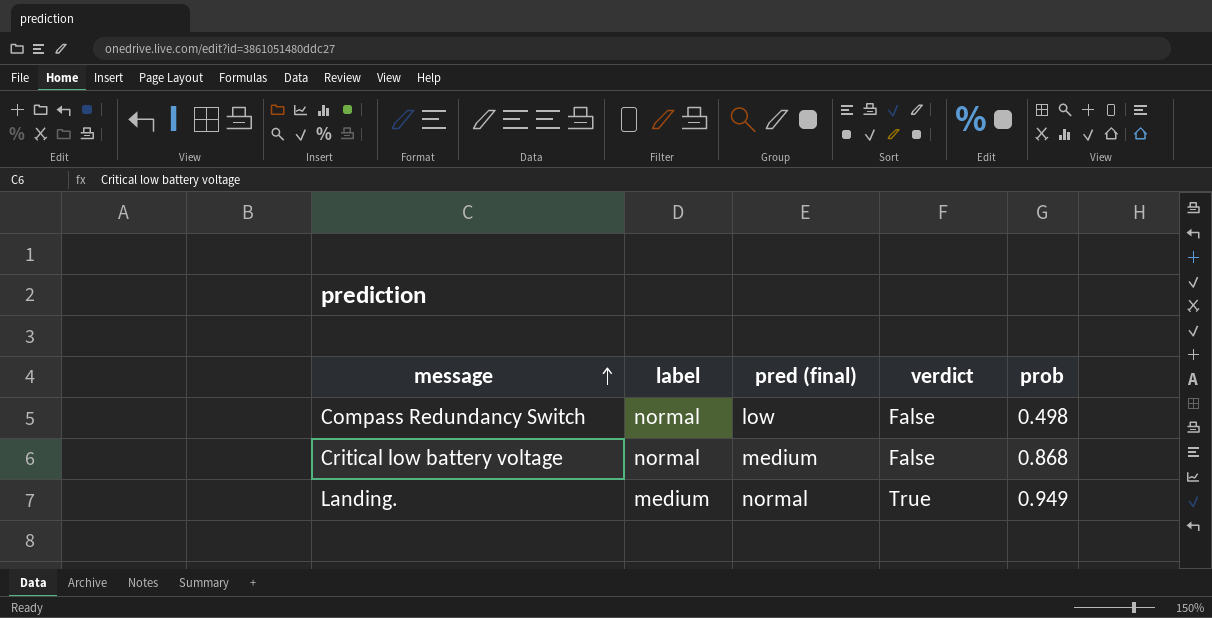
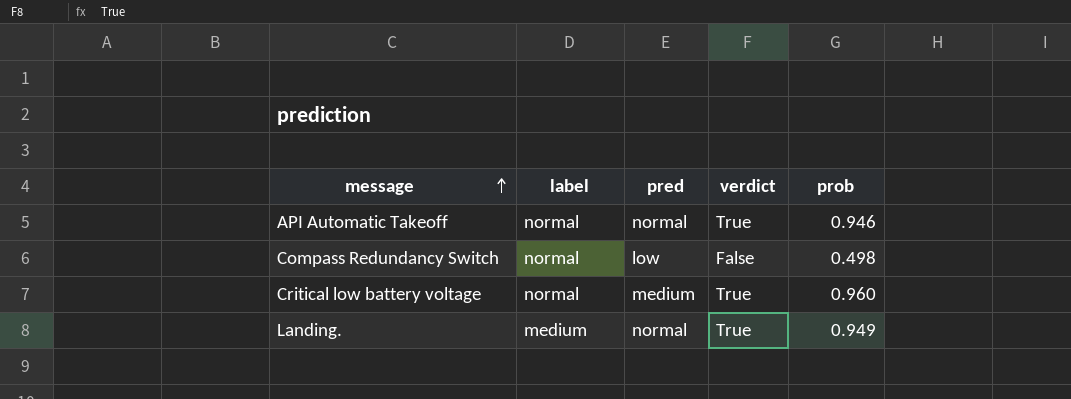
column name: pred (final) -> pred
row API Automatic Takeoff: none -> normal | normal | True | 0.946
Critical low battery voltage | verdict: False -> True
Critical low battery voltage | prob: 0.868 -> 0.960

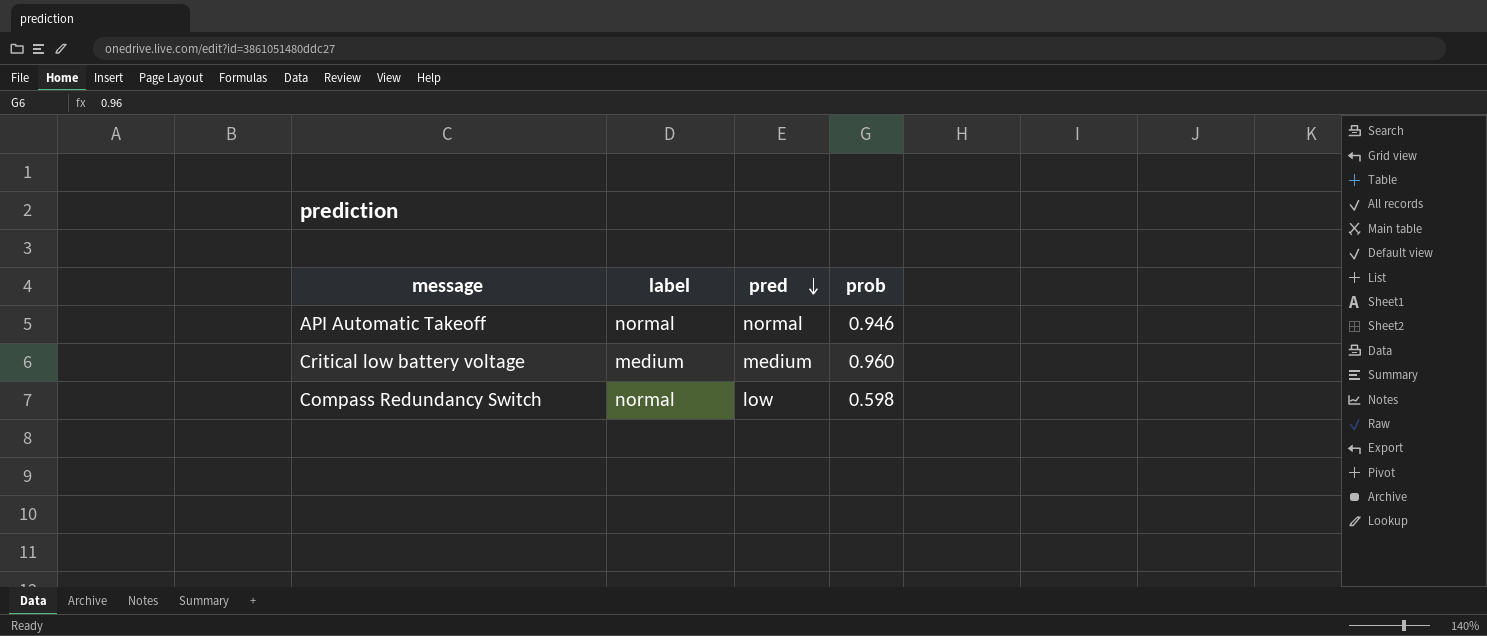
row order: message ascending -> pred descending
column verdict | position: 4 -> none
row Landing.: medium | normal | True | 0.949 -> none
Critical low battery voltage | label: normal -> medium
Compass Redundancy Switch | prob: 0.498 -> 0.598

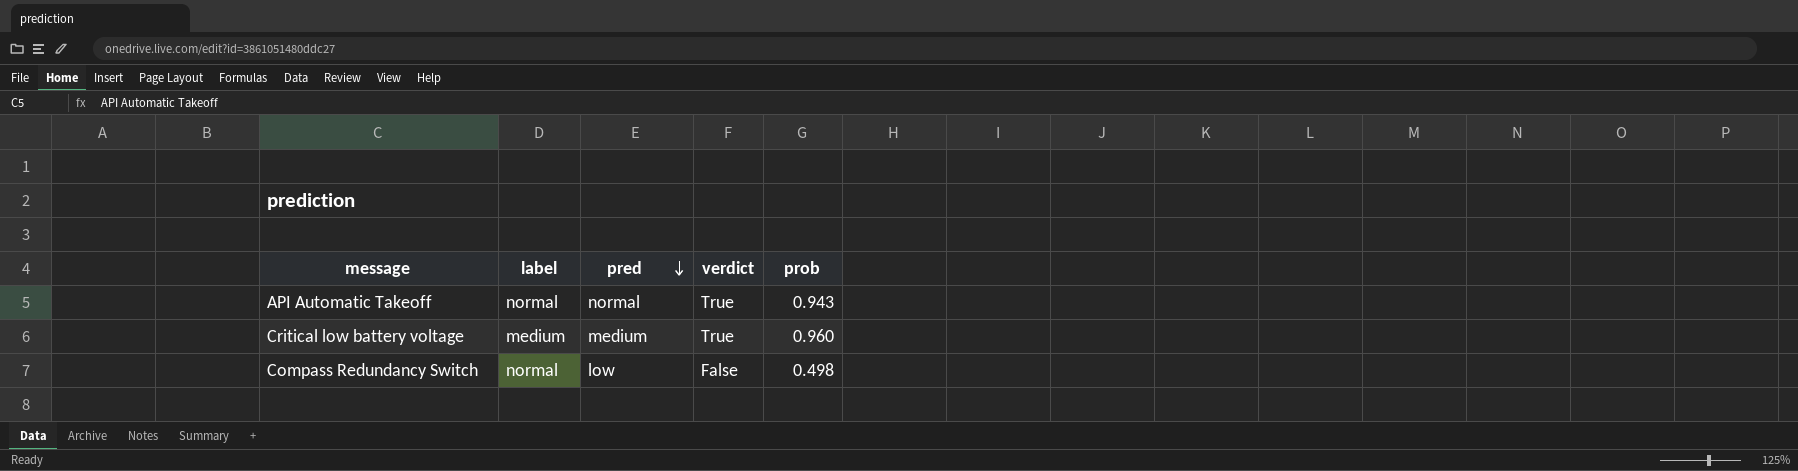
column verdict | position: none -> 4
API Automatic Takeoff | prob: 0.946 -> 0.943
Compass Redundancy Switch | prob: 0.598 -> 0.498

